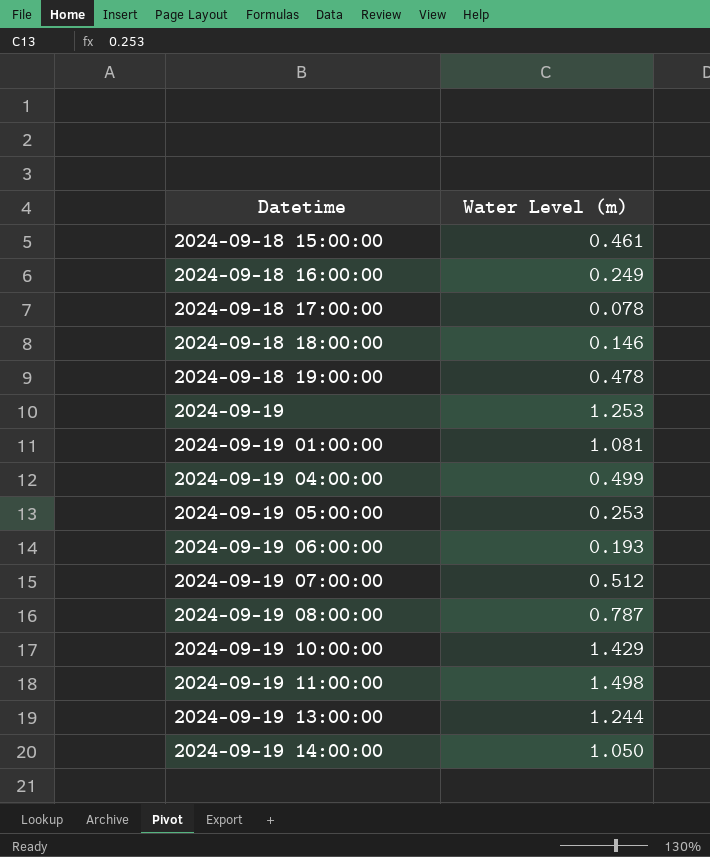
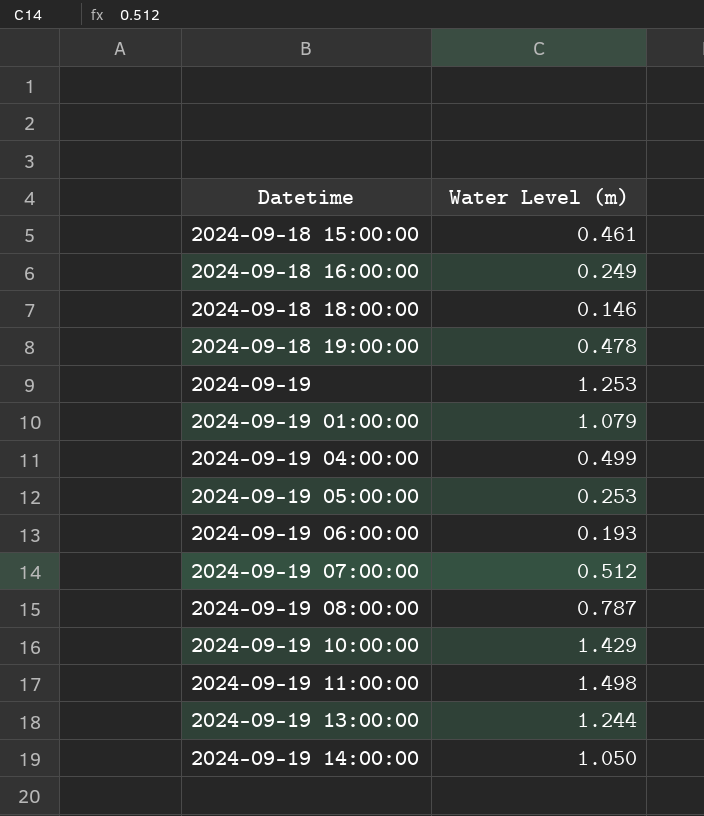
row 2024-09-18 17:00:00: 0.078 -> none
2024-09-19 01:00:00 | Water Level (m): 1.081 -> 1.079

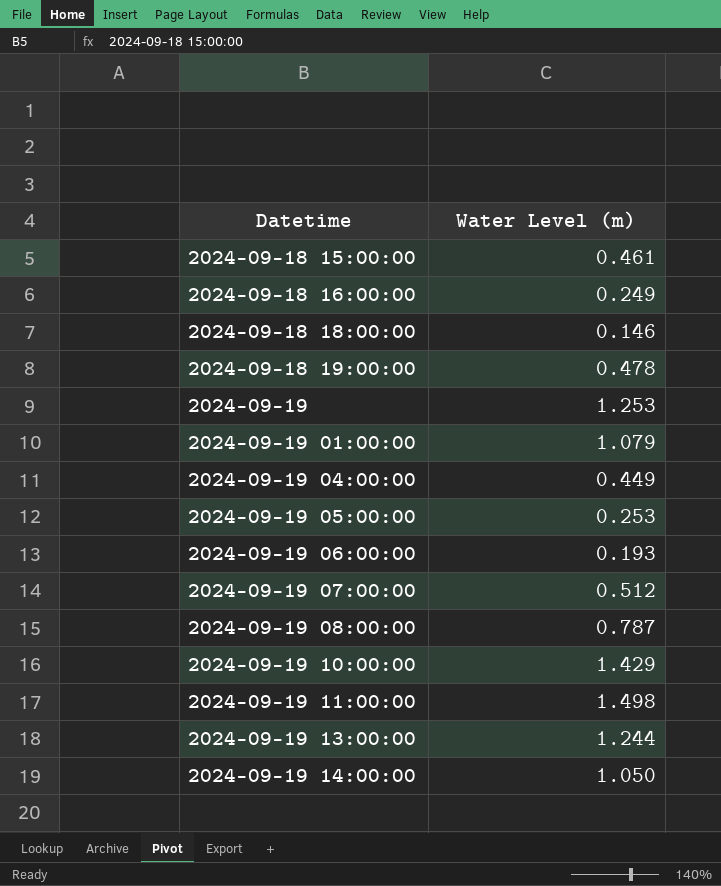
2024-09-19 04:00:00 | Water Level (m): 0.499 -> 0.449

